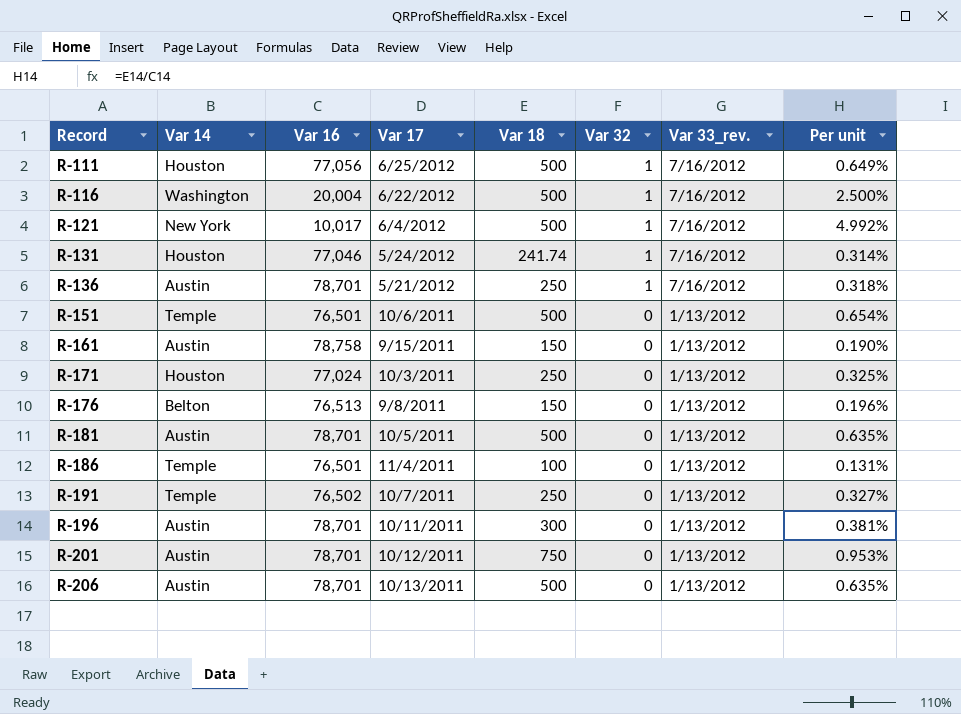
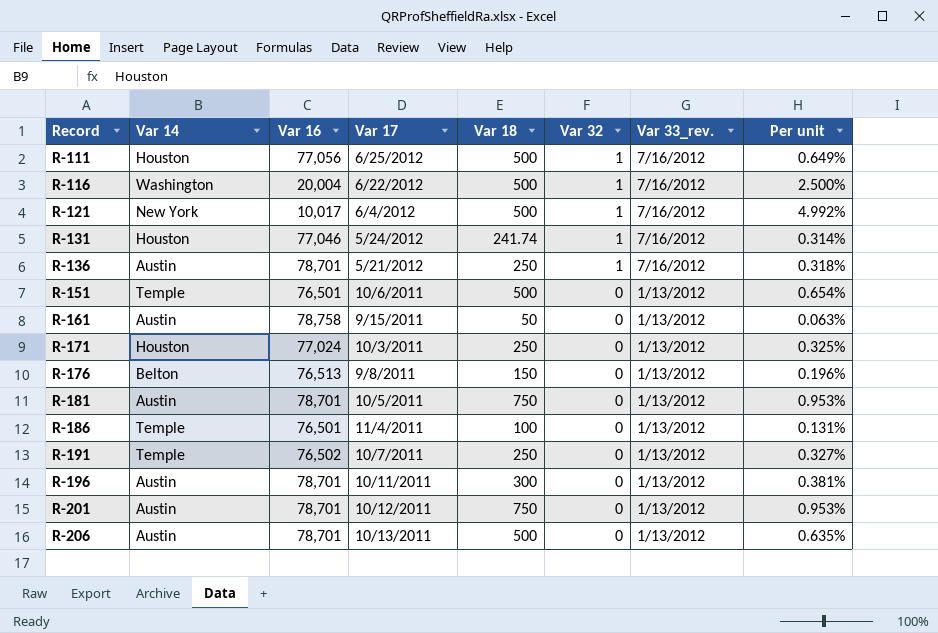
R-161 | Var 18: 150 -> 50
R-161 | Per unit: 0.190% -> 0.063%
R-181 | Var 18: 500 -> 750
R-181 | Per unit: 0.635% -> 0.953%

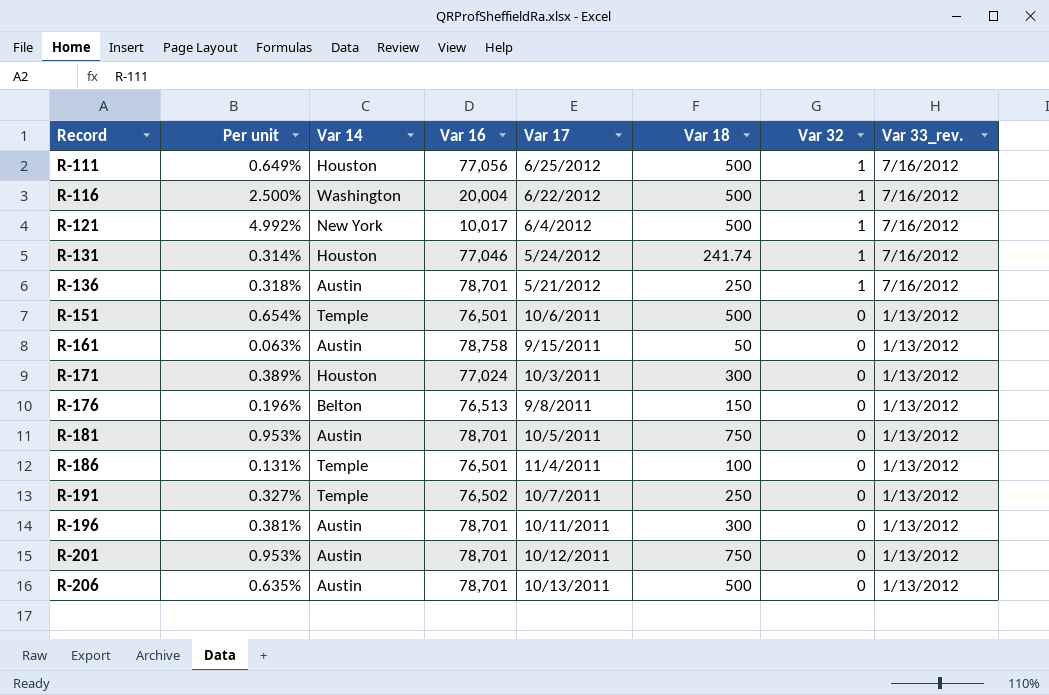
column Per unit | position: 8 -> 2
R-171 | Per unit: 0.325% -> 0.389%
R-171 | Var 18: 250 -> 300

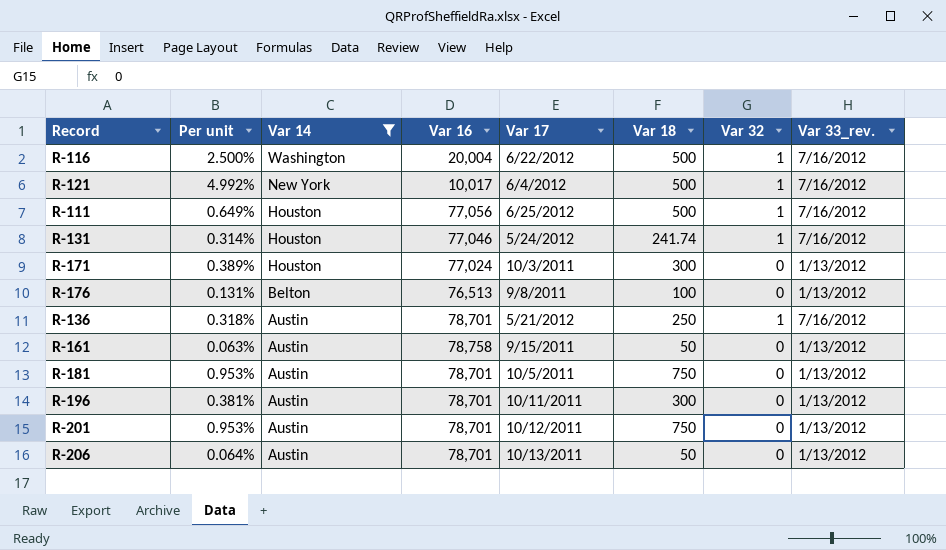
filter: none -> Var 14 != Temple
row order: Record ascending -> Var 14 descending
R-176 | Per unit: 0.196% -> 0.131%
R-176 | Var 18: 150 -> 100
R-206 | Per unit: 0.635% -> 0.064%
R-206 | Var 18: 500 -> 50

